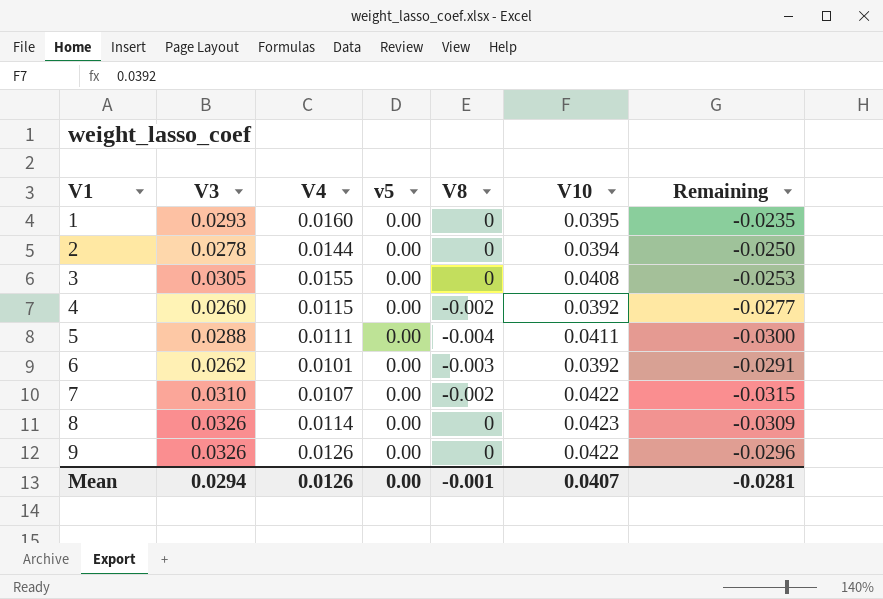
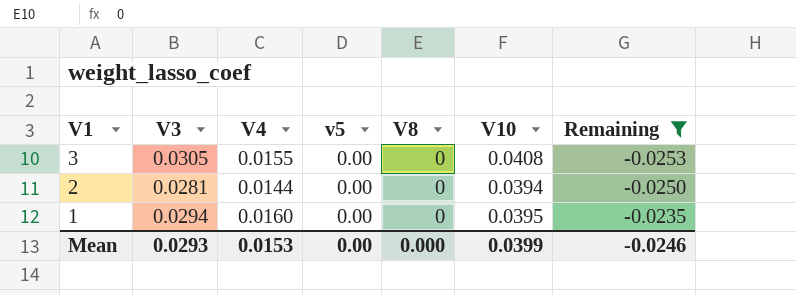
filter: none -> Remaining >= -0.0253
row order: V1 ascending -> V1 descending
2 | V3: 0.0278 -> 0.0281
1 | V3: 0.0293 -> 0.0294
Mean | V3: 0.0294 -> 0.0293
Mean | V4: 0.0126 -> 0.0153
Mean | V8: -0.001 -> 0.000
Mean | V10: 0.0407 -> 0.0399
Mean | Remaining: -0.0281 -> -0.0246

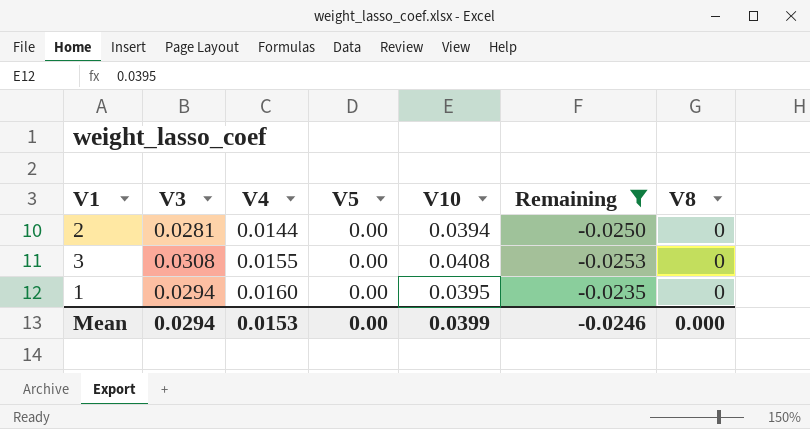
row order: V1 descending -> V4 ascending
column name: v5 -> V5
column V8 | position: 5 -> 7
3 | V3: 0.0305 -> 0.0308
Mean | V3: 0.0293 -> 0.0294

